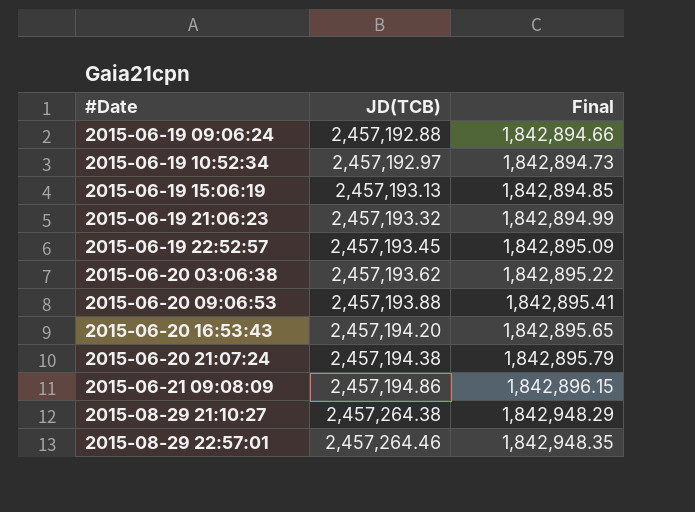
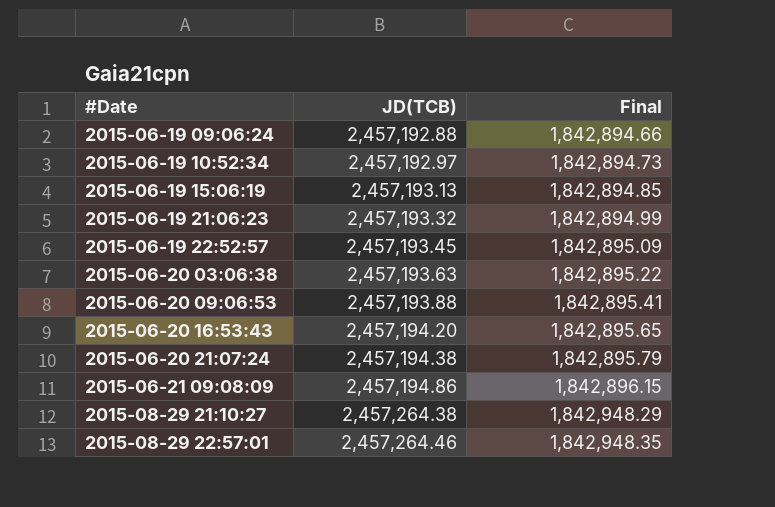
2015-06-20 03:06:38 | JD(TCB): 2,457,193.62 -> 2,457,193.63

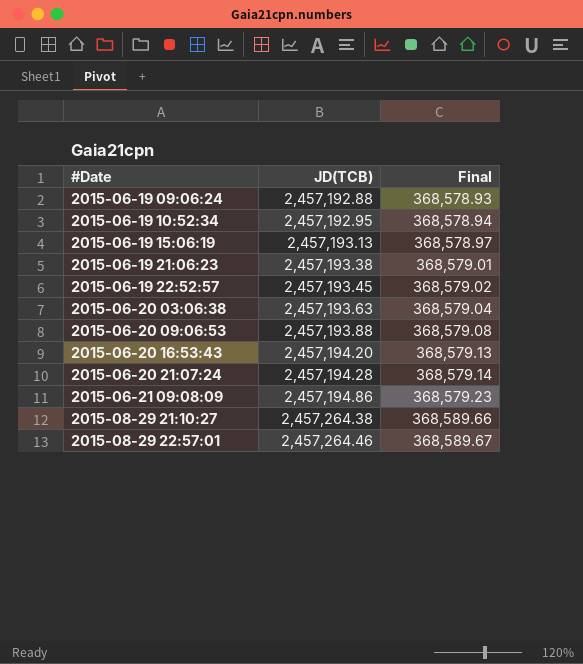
column Final | formula: [JD(TCB)] * 0.75 -> [JD(TCB)] * 0.15
2015-06-19 10:52:34 | JD(TCB): 2,457,192.97 -> 2,457,192.95
2015-06-19 21:06:23 | JD(TCB): 2,457,193.32 -> 2,457,193.38
2015-06-20 21:07:24 | JD(TCB): 2,457,194.38 -> 2,457,194.28

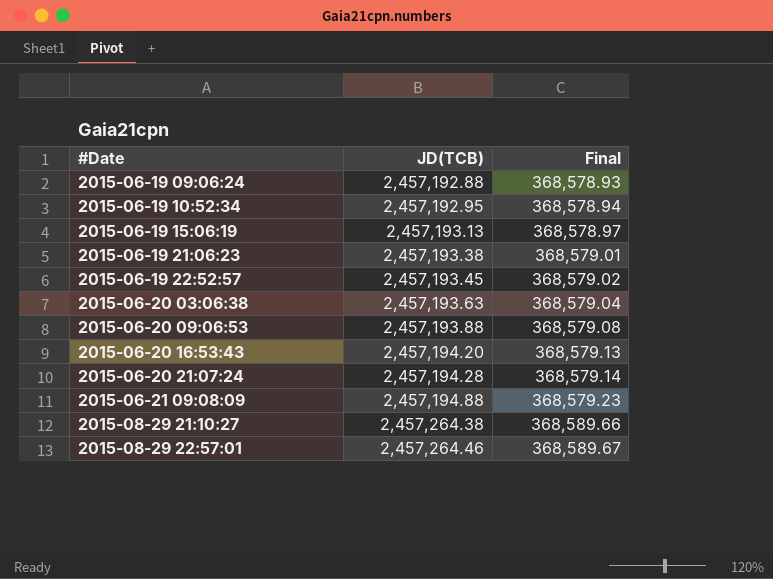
2015-06-21 09:08:09 | JD(TCB): 2,457,194.86 -> 2,457,194.88

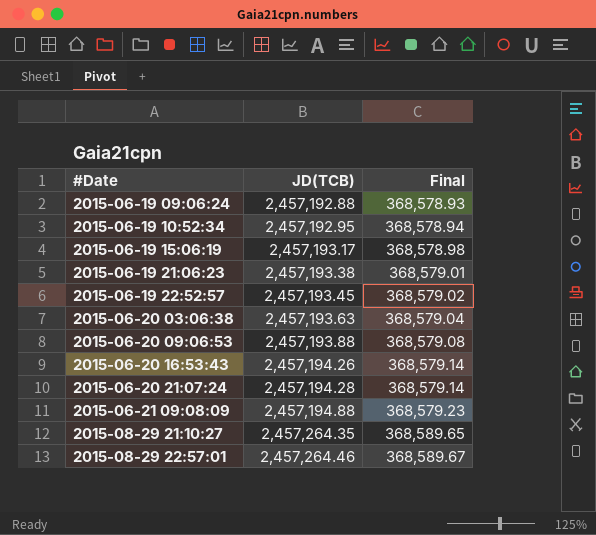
2015-06-19 15:06:19 | JD(TCB): 2,457,193.13 -> 2,457,193.17
2015-06-19 15:06:19 | Final: 368,578.97 -> 368,578.98
2015-06-20 16:53:43 | JD(TCB): 2,457,194.20 -> 2,457,194.26
2015-06-20 16:53:43 | Final: 368,579.13 -> 368,579.14
2015-08-29 21:10:27 | JD(TCB): 2,457,264.38 -> 2,457,264.35
2015-08-29 21:10:27 | Final: 368,589.66 -> 368,589.65

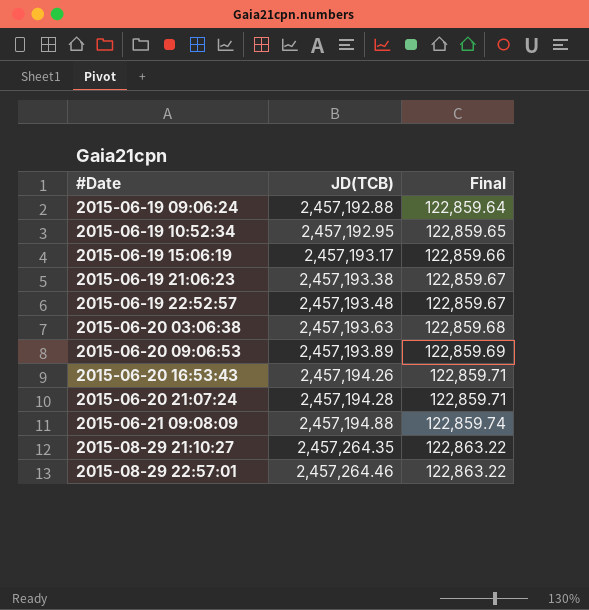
column Final | formula: [JD(TCB)] * 0.15 -> [JD(TCB)] * 0.05
2015-06-19 22:52:57 | JD(TCB): 2,457,193.45 -> 2,457,193.48
2015-06-20 09:06:53 | JD(TCB): 2,457,193.88 -> 2,457,193.89

